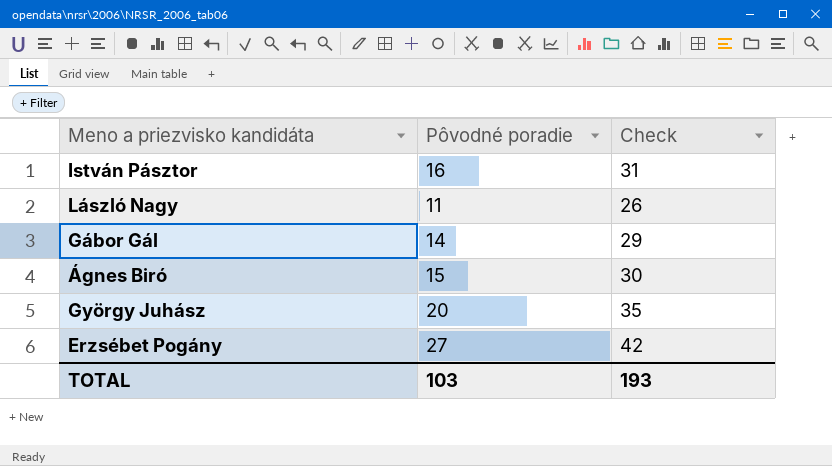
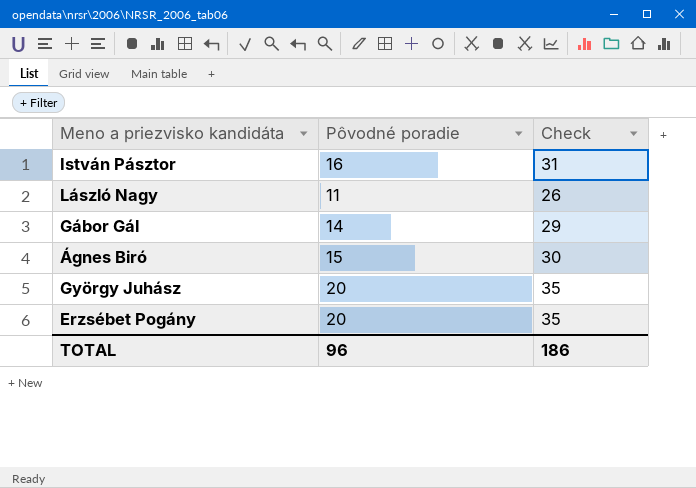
Erzsébet Pogány | Pôvodné poradie: 27 -> 20
Erzsébet Pogány | Check: 42 -> 35
TOTAL | Pôvodné poradie: 103 -> 96
TOTAL | Check: 193 -> 186

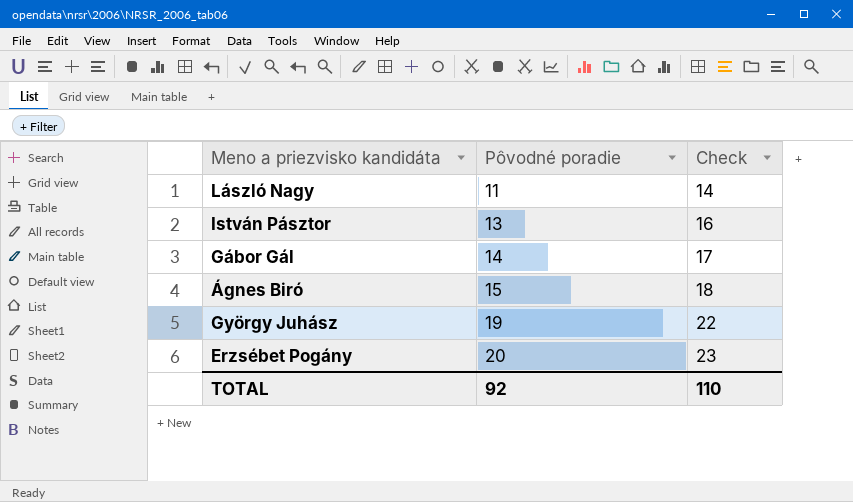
row order: none -> Pôvodné poradie ascending
column Check | formula: [Pôvodné poradie] + 15 -> [Pôvodné poradie] + 3
István Pásztor | Pôvodné poradie: 16 -> 13
György Juhász | Pôvodné poradie: 20 -> 19
TOTAL | Pôvodné poradie: 96 -> 92
TOTAL | Check: 186 -> 110

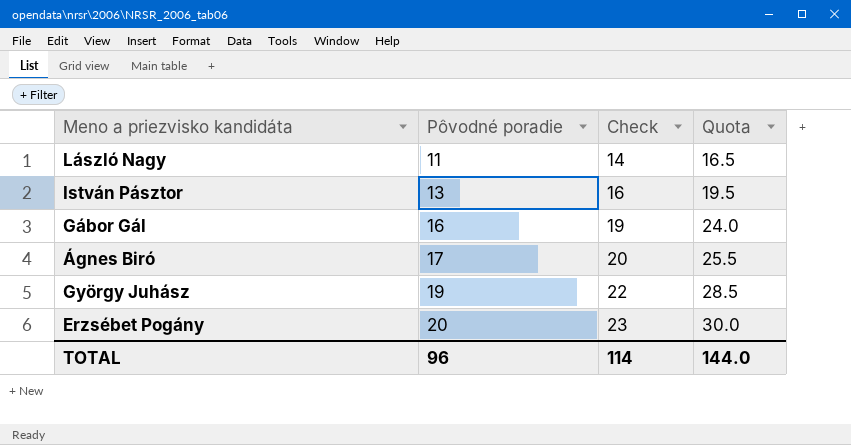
column Quota | formula: none -> [Pôvodné poradie] * 1.5
Gábor Gál | Pôvodné poradie: 14 -> 16
Gábor Gál | Check: 17 -> 19
Ágnes Biró | Pôvodné poradie: 15 -> 17
Ágnes Biró | Check: 18 -> 20
TOTAL | Pôvodné poradie: 92 -> 96
TOTAL | Check: 110 -> 114

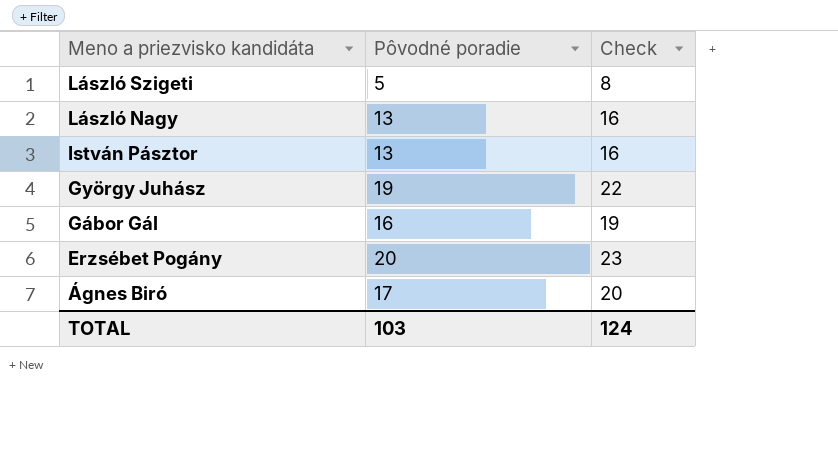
row order: Pôvodné poradie ascending -> Meno a priezvisko kandidáta descending
column Quota | formula: [Pôvodné poradie] * 1.5 -> none
row László Szigeti: none -> 5 | 8
László Nagy | Pôvodné poradie: 11 -> 13
László Nagy | Check: 14 -> 16
TOTAL | Pôvodné poradie: 96 -> 103
TOTAL | Check: 114 -> 124

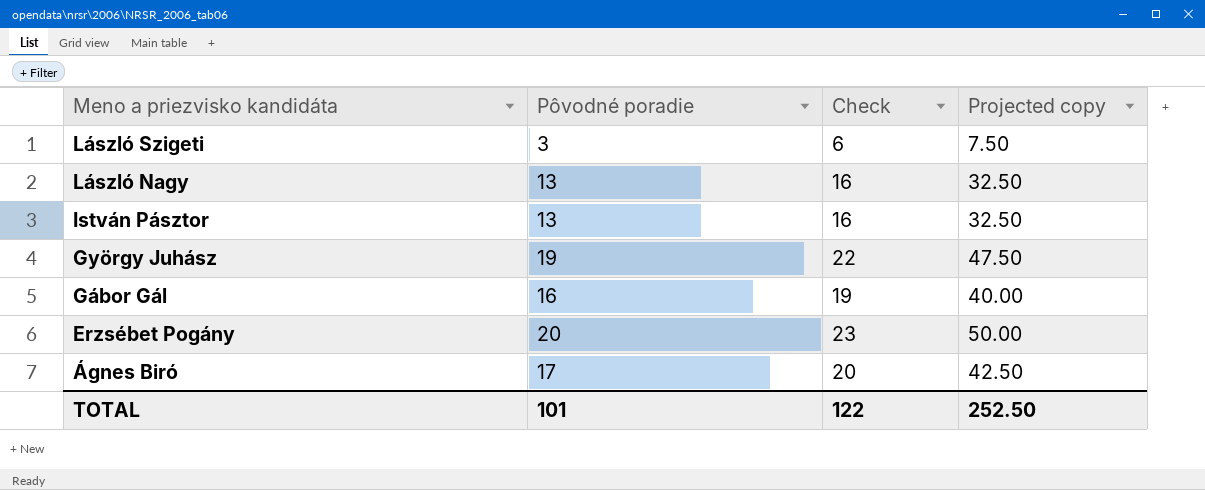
column Projected copy | formula: none -> [Pôvodné poradie] * 2.5
László Szigeti | Pôvodné poradie: 5 -> 3
László Szigeti | Check: 8 -> 6
TOTAL | Pôvodné poradie: 103 -> 101
TOTAL | Check: 124 -> 122

